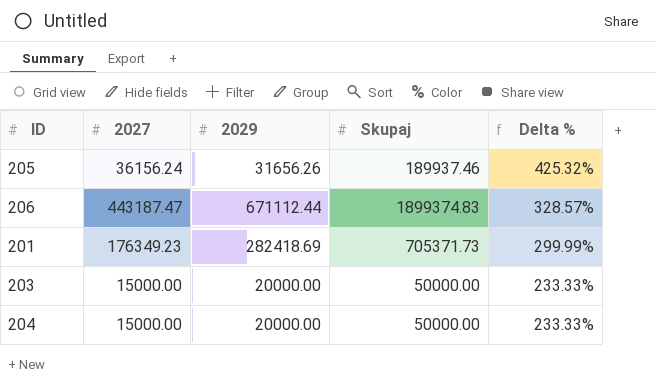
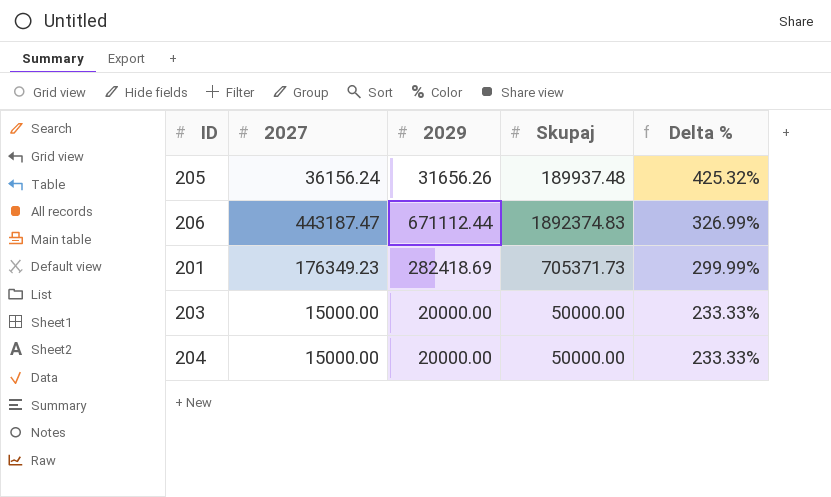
205 | Skupaj: 189937.46 -> 189937.48
206 | Skupaj: 1899374.83 -> 1892374.83
206 | Delta %: 328.57% -> 326.99%

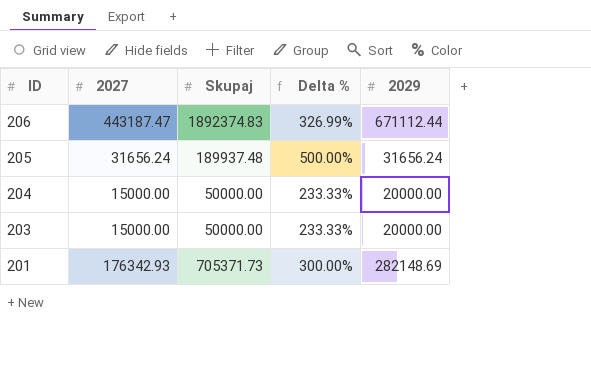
row order: Delta % descending -> ID descending
column 2029 | position: 3 -> 5
205 | 2027: 36156.24 -> 31656.24
205 | Delta %: 425.32% -> 500.00%
205 | 2029: 31656.26 -> 31656.24
201 | 2027: 176349.23 -> 176342.93
201 | Delta %: 299.99% -> 300.00%
201 | 2029: 282418.69 -> 282148.69

